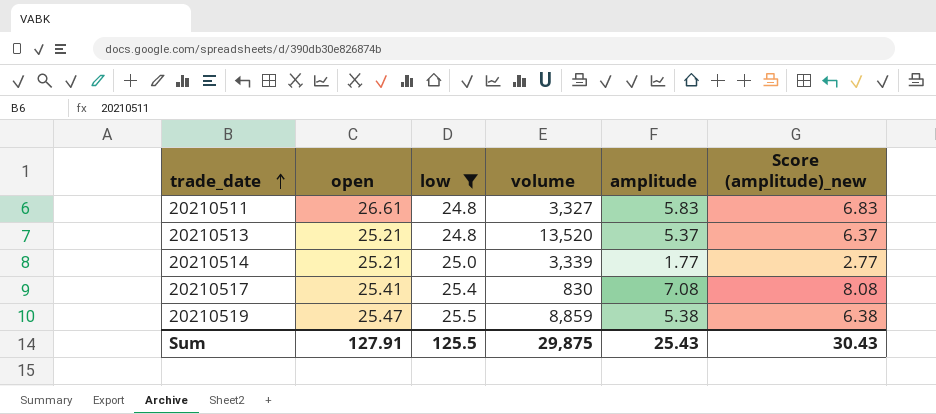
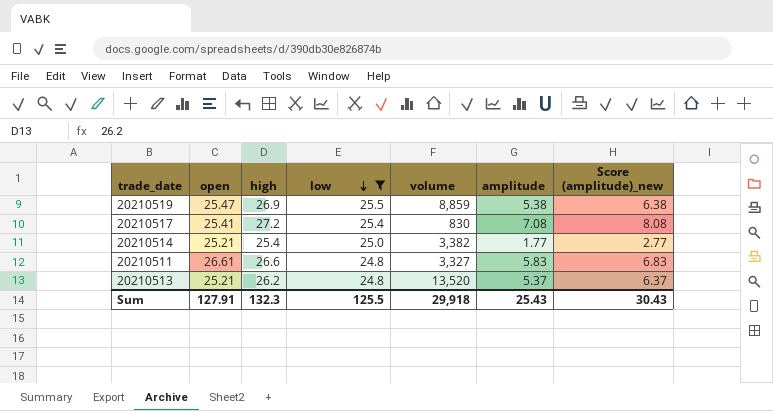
row order: trade_date ascending -> low descending
column high | position: none -> 3
20210514 | volume: 3,339 -> 3,382
Sum | volume: 29,875 -> 29,918

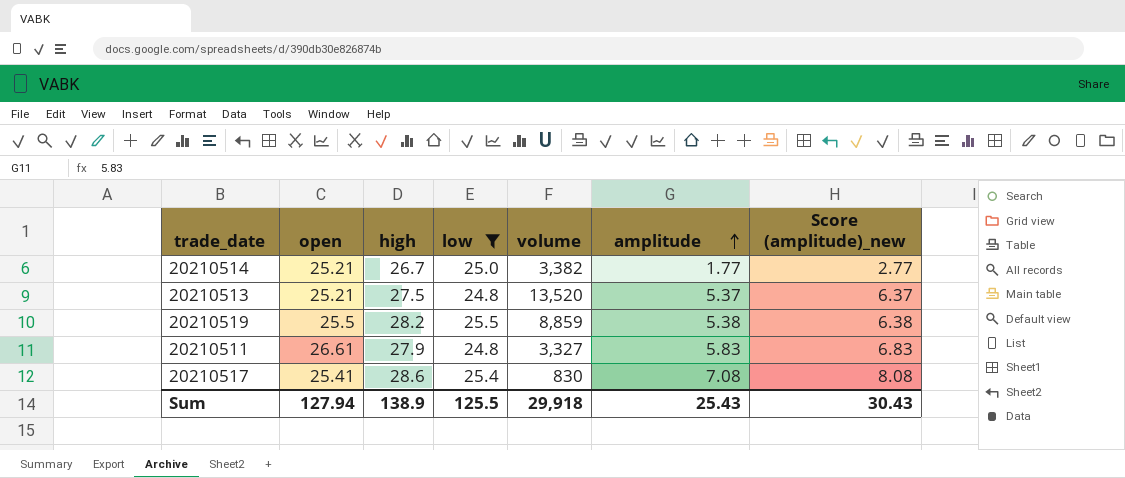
row order: low descending -> amplitude ascending
20210514 | high: 25.4 -> 26.7
20210513 | high: 26.2 -> 27.5
20210519 | open: 25.47 -> 25.5
20210519 | high: 26.9 -> 28.2
20210511 | high: 26.6 -> 27.9
20210517 | high: 27.2 -> 28.6
Sum | open: 127.91 -> 127.94
Sum | high: 132.3 -> 138.9

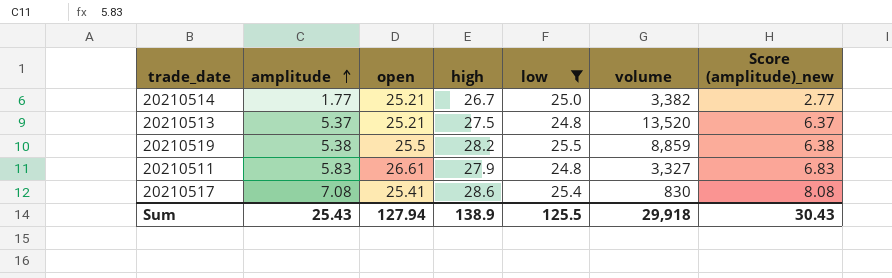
column amplitude | position: 6 -> 2

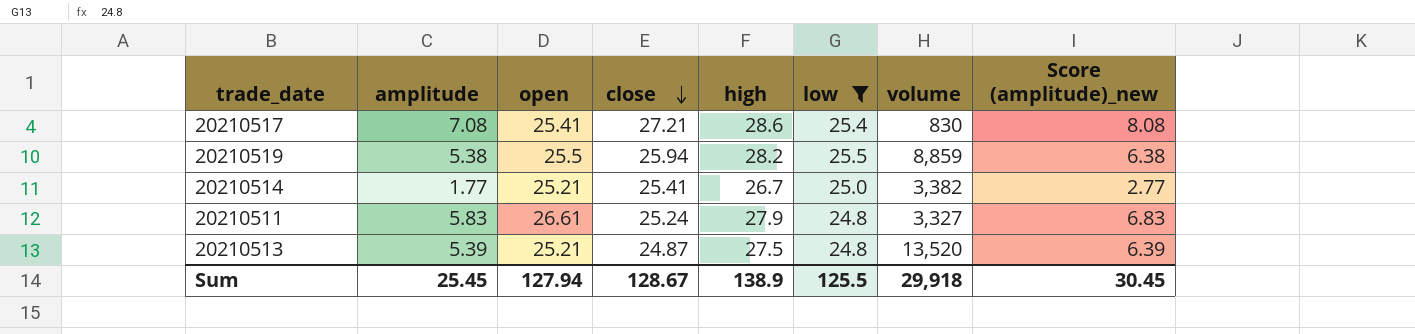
row order: amplitude ascending -> close descending
column close | position: none -> 4
20210513 | amplitude: 5.37 -> 5.39
20210513 | Score (amplitude)_new: 6.37 -> 6.39
Sum | amplitude: 25.43 -> 25.45
Sum | Score (amplitude)_new: 30.43 -> 30.45

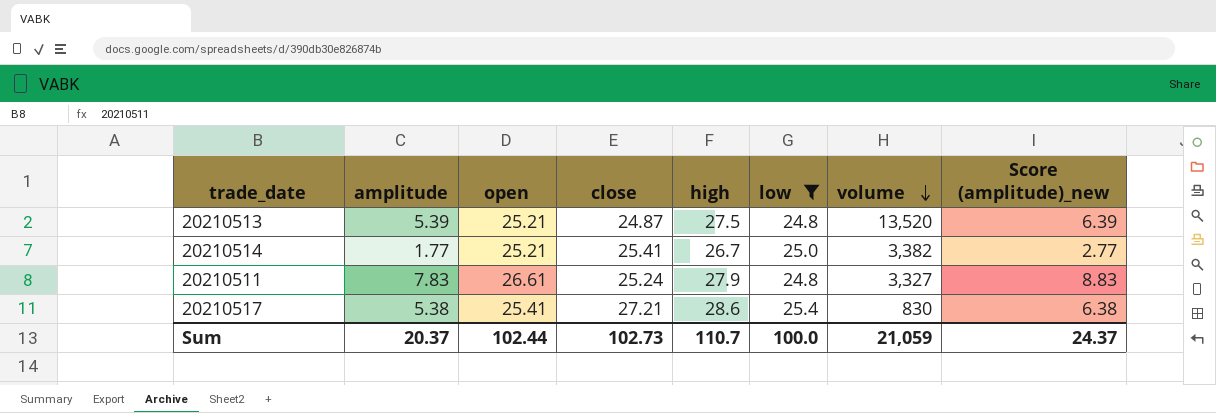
row order: close descending -> volume descending
row 20210519: 5.38 | 25.5 | 25.94 | 28.2 | 25.5 | 8,859 | 6.38 -> none
20210511 | amplitude: 5.83 -> 7.83
20210511 | Score (amplitude)_new: 6.83 -> 8.83
20210517 | amplitude: 7.08 -> 5.38
20210517 | Score (amplitude)_new: 8.08 -> 6.38
Sum | amplitude: 25.45 -> 20.37
Sum | open: 127.94 -> 102.44
Sum | close: 128.67 -> 102.73
Sum | high: 138.9 -> 110.7
Sum | low: 125.5 -> 100.0
Sum | volume: 29,918 -> 21,059
Sum | Score (amplitude)_new: 30.45 -> 24.37

